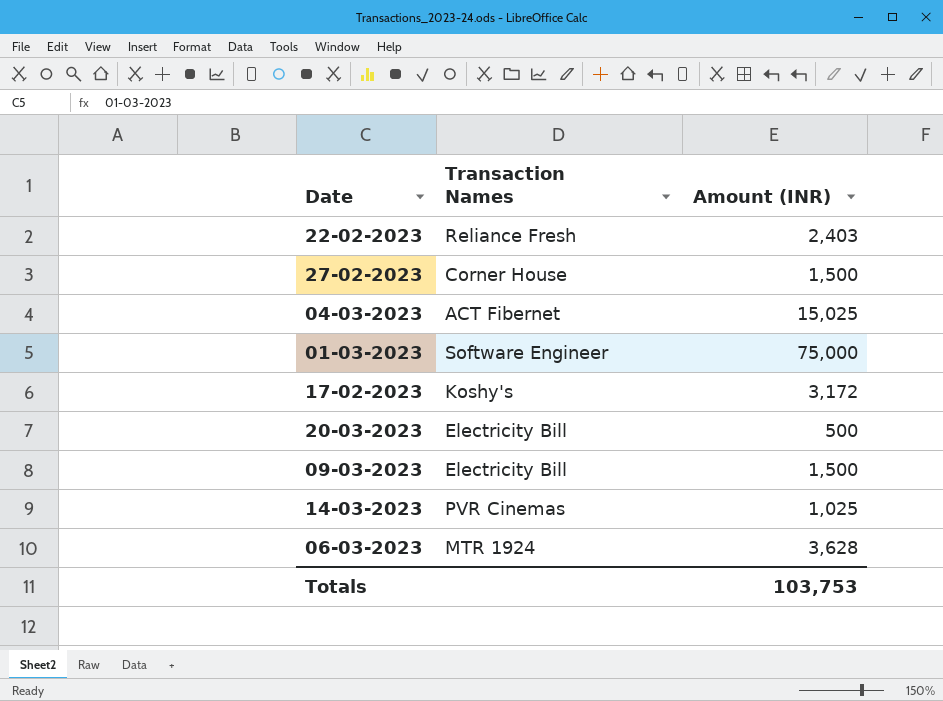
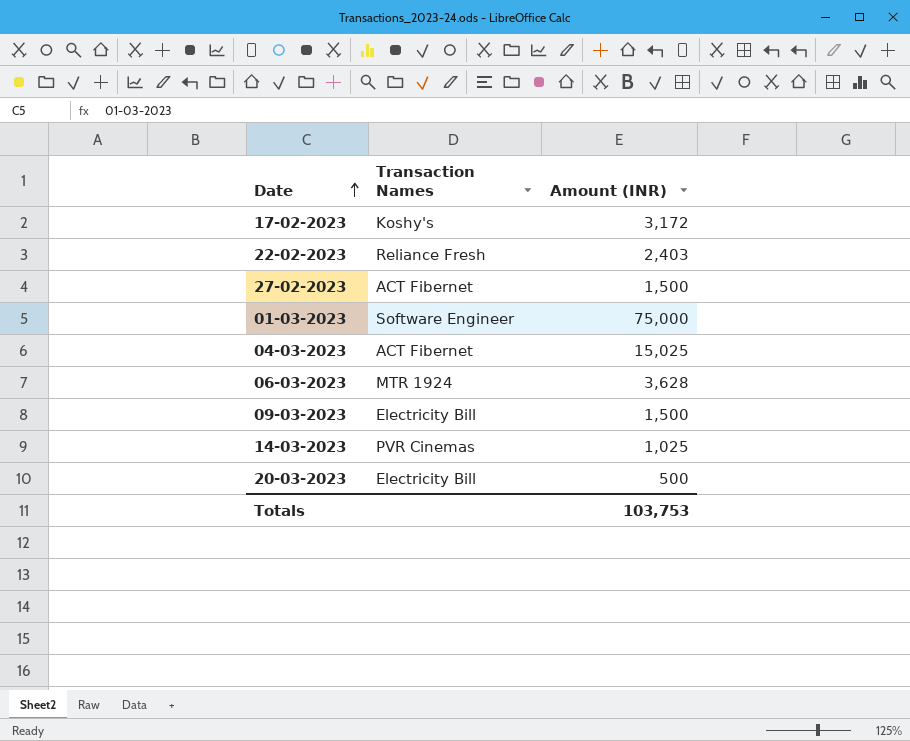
row order: none -> Date ascending
27-02-2023 | Transaction Names: Corner House -> ACT Fibernet

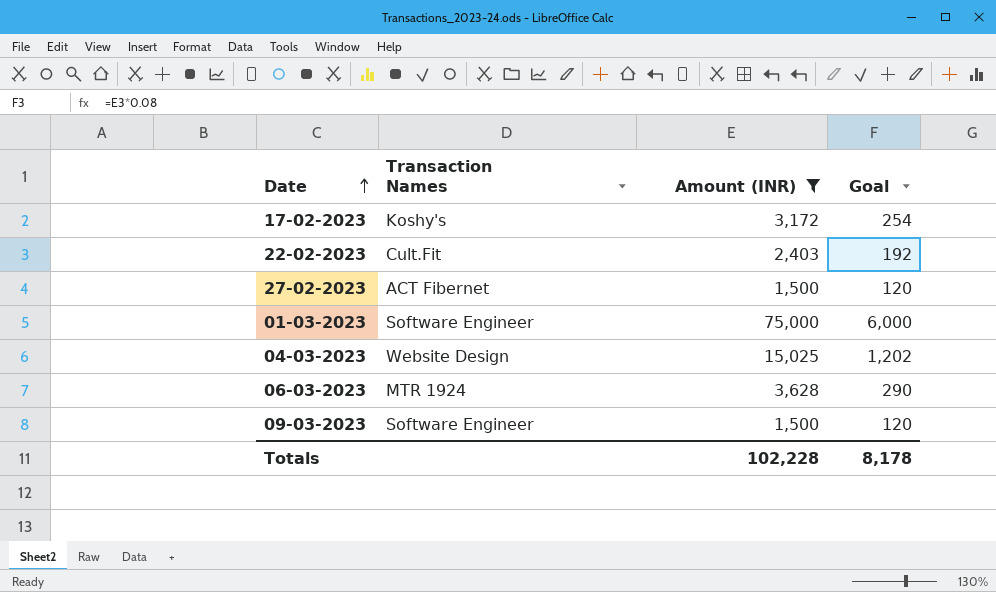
filter: none -> Amount (INR) >= 1,500
column Goal | formula: none -> [Amount (INR)] * 0.08
22-02-2023 | Transaction Names: Reliance Fresh -> Cult.Fit
04-03-2023 | Transaction Names: ACT Fibernet -> Website Design
09-03-2023 | Transaction Names: Electricity Bill -> Software Engineer
Totals | Amount (INR): 103,753 -> 102,228

